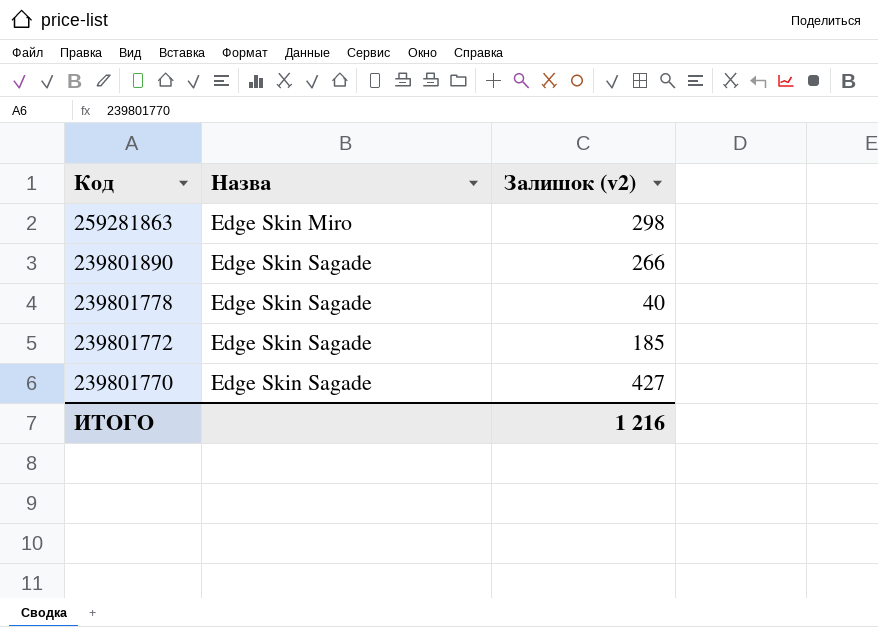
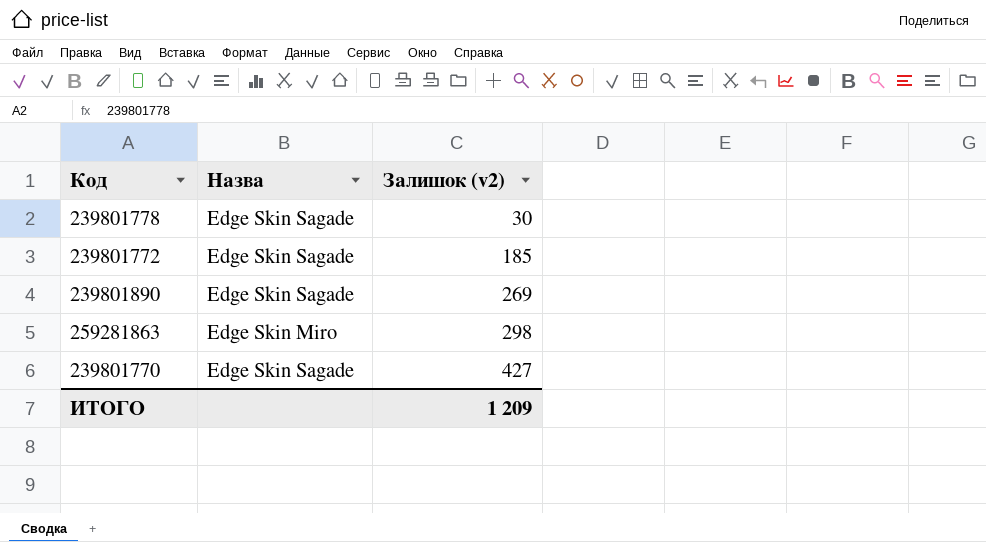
row order: Код descending -> Залишок (v2) ascending
239801778 | Залишок (v2): 40 -> 30
239801890 | Залишок (v2): 266 -> 269
ИТОГО | Залишок (v2): 1 216 -> 1 209

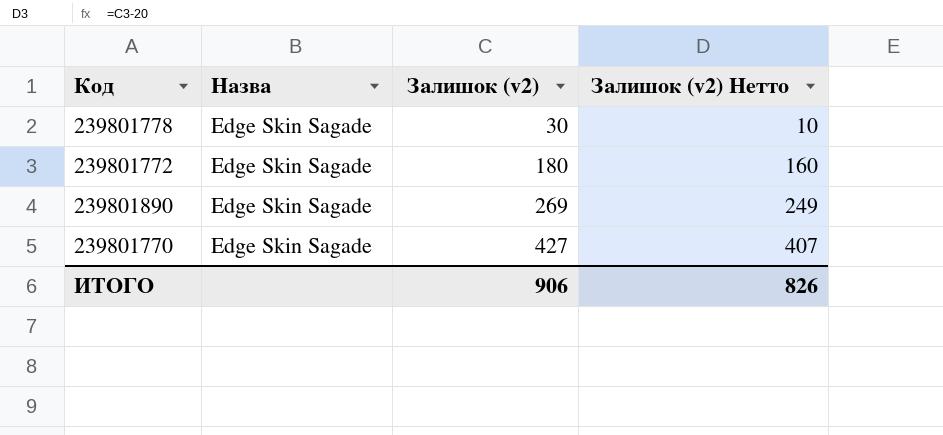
column Залишок (v2) Нетто | formula: none -> [Залишок (v2)] - 20
row 259281863: Edge Skin Miro | 298 -> none
239801772 | Залишок (v2): 185 -> 180
ИТОГО | Залишок (v2): 1 209 -> 906

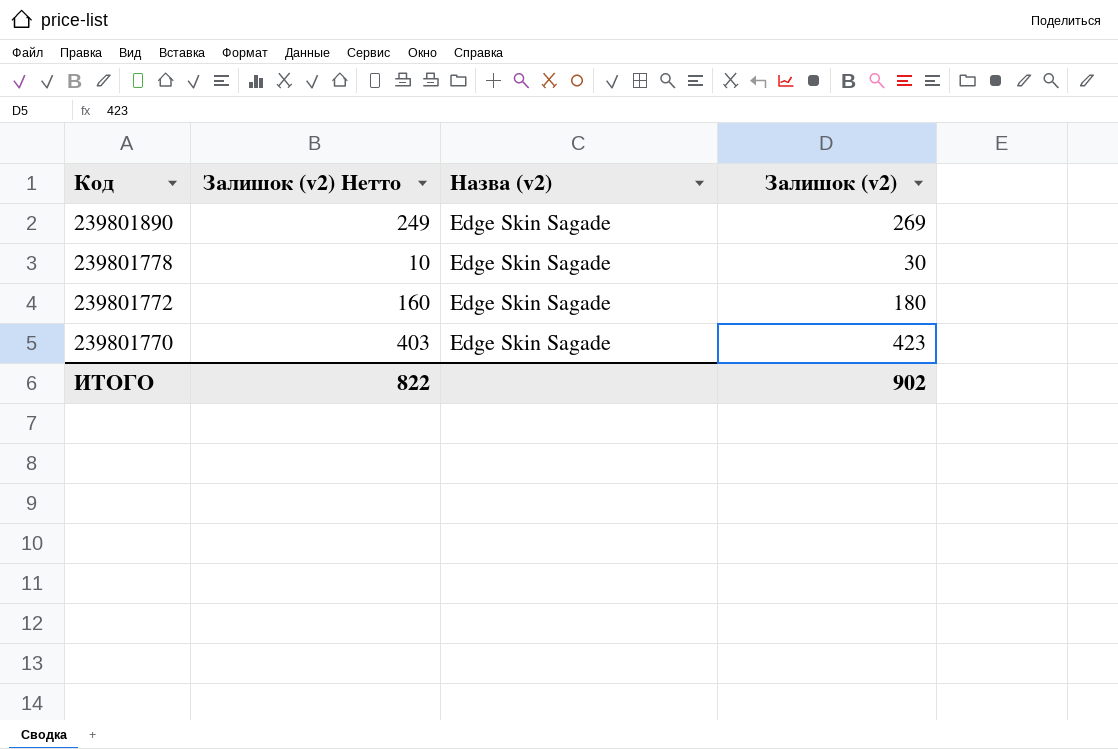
row order: Залишок (v2) ascending -> Код descending
column Залишок (v2) Нетто | position: 4 -> 2
column name: Назва -> Назва (v2)
239801770 | Залишок (v2) Нетто: 407 -> 403
239801770 | Залишок (v2): 427 -> 423
ИТОГО | Залишок (v2) Нетто: 826 -> 822
ИТОГО | Залишок (v2): 906 -> 902

